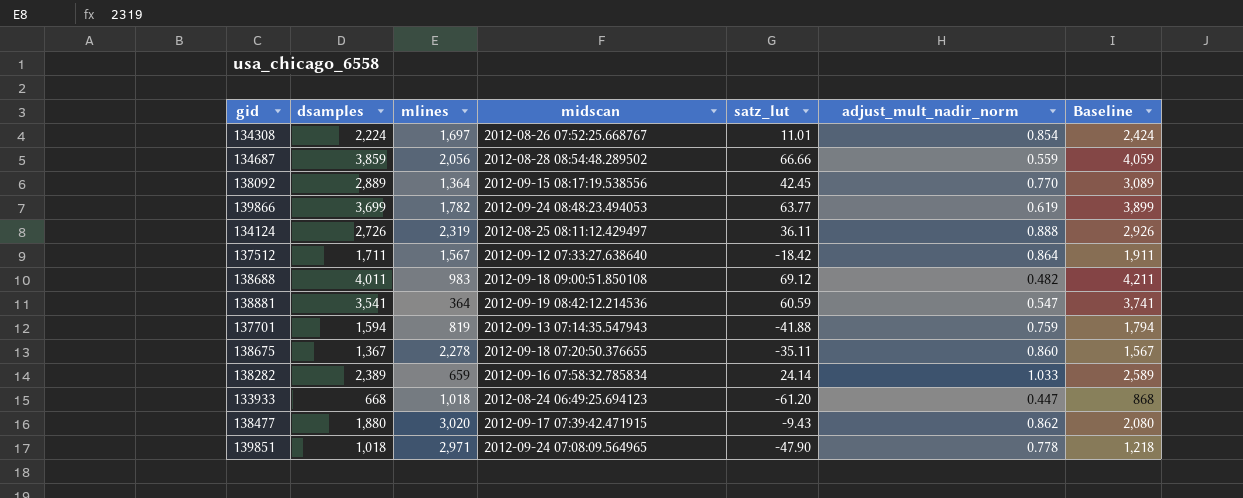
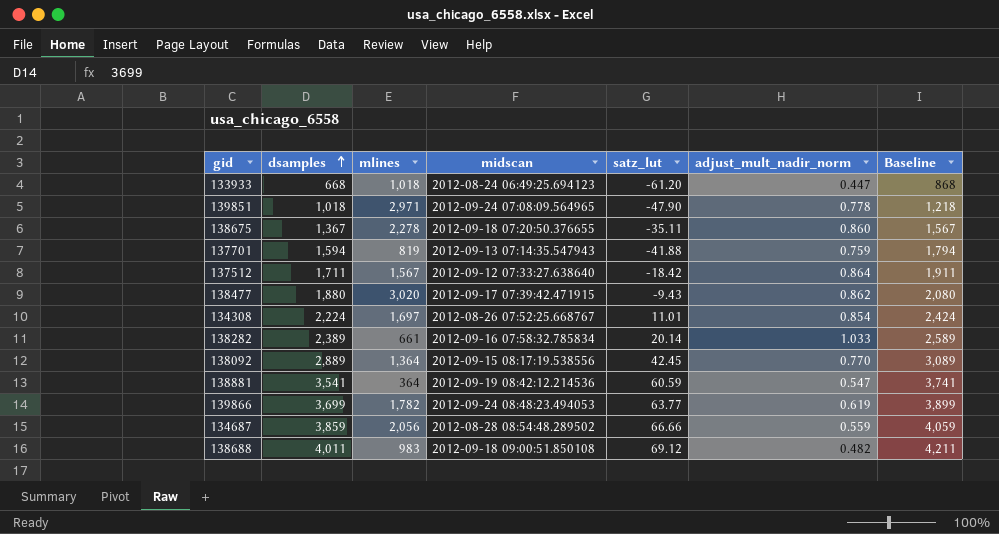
row order: none -> dsamples ascending
row 134124: 2,726 | 2,319 | 2012-08-25 08:11:12.429497 | 36.11 | 0.888 | 2,926 -> none
138282 | mlines: 659 -> 661
138282 | satz_lut: 24.14 -> 20.14

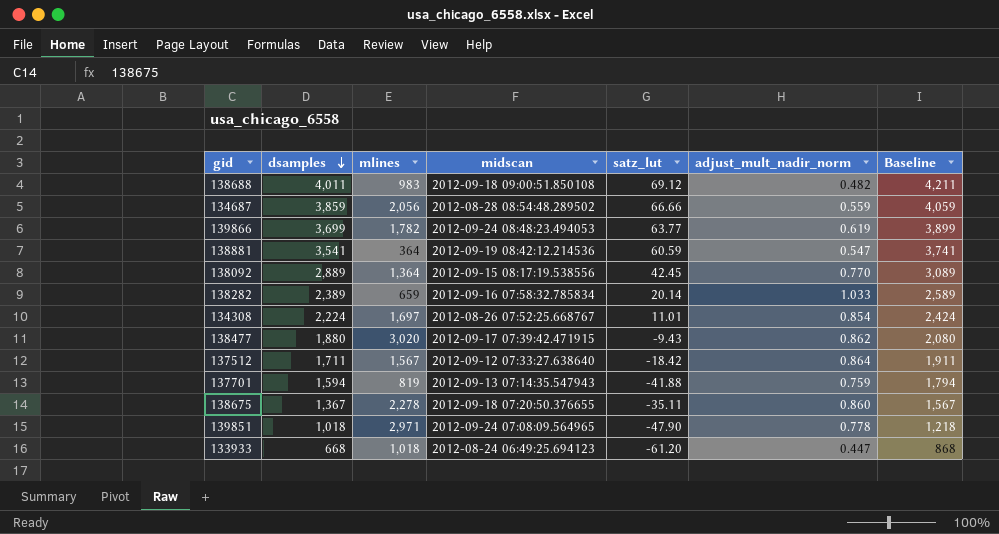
row order: dsamples ascending -> dsamples descending
138282 | mlines: 661 -> 659

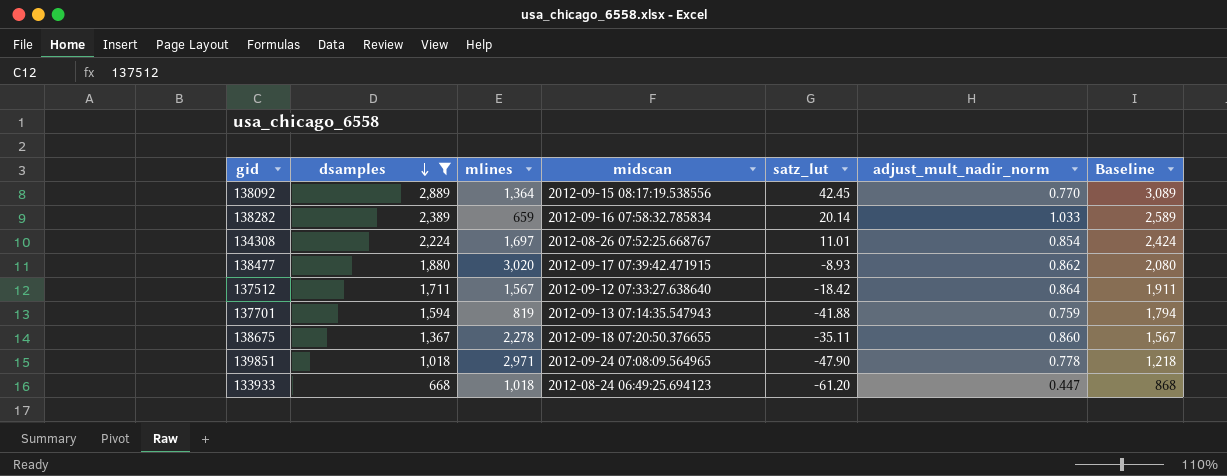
filter: none -> dsamples <= 2,889
138477 | satz_lut: -9.43 -> -8.93

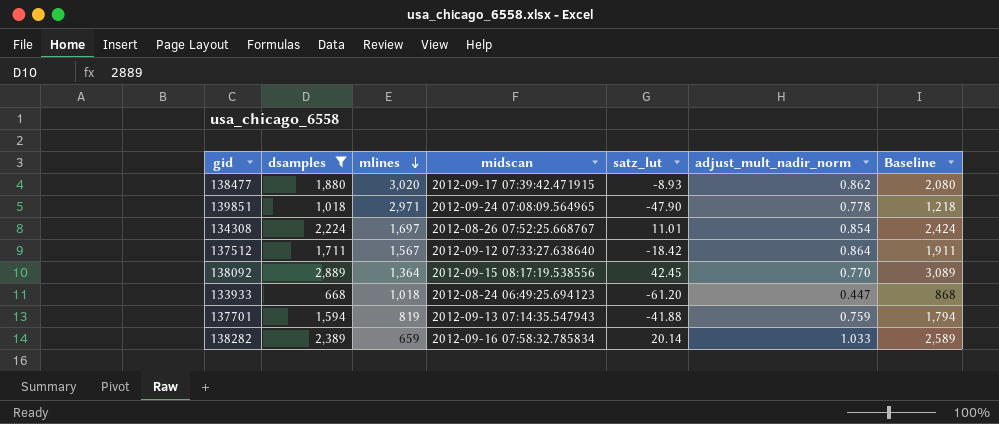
row order: dsamples descending -> mlines descending
row 138675: 1,367 | 2,278 | 2012-09-18 07:20:50.376655 | -35.11 | 0.860 | 1,567 -> none

